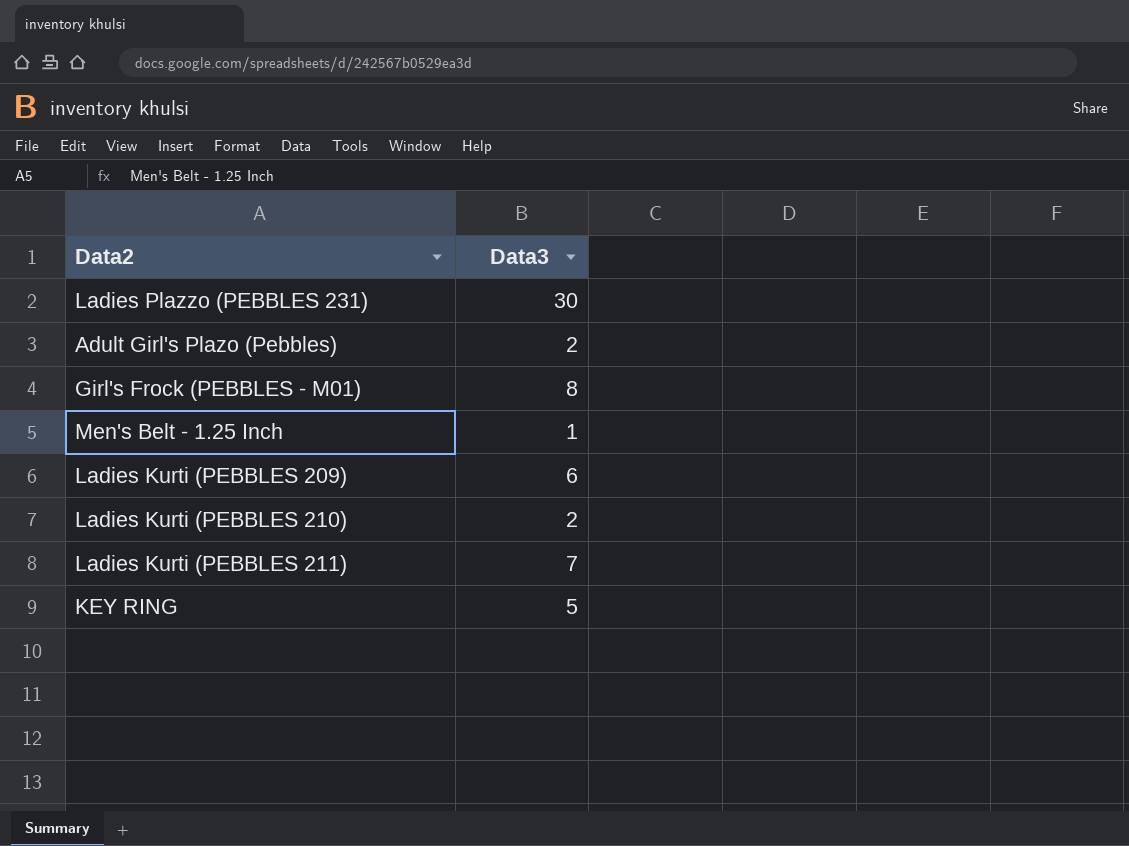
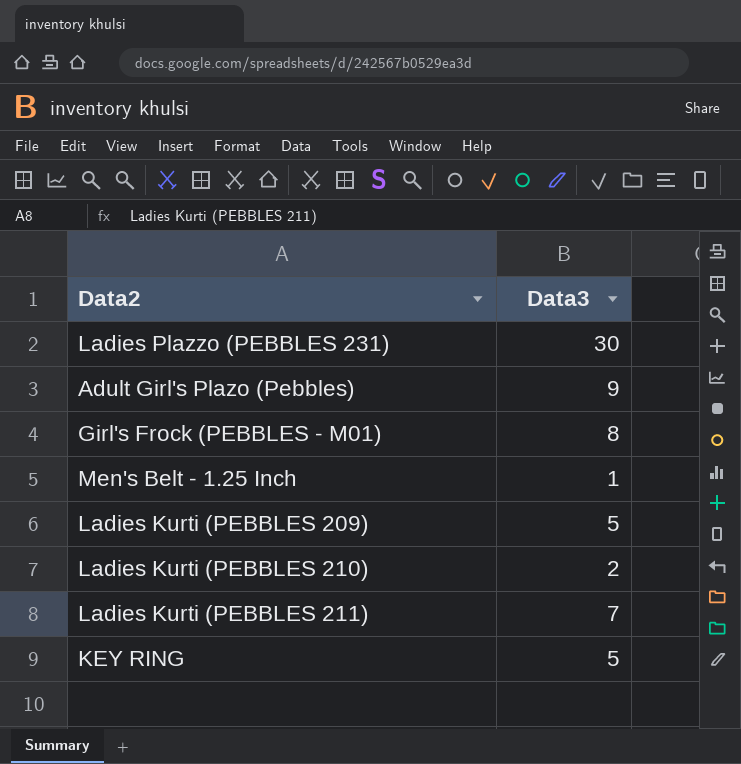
Adult Girl's Plazo (Pebbles) | Data3: 2 -> 9
Ladies Kurti (PEBBLES 209) | Data3: 6 -> 5

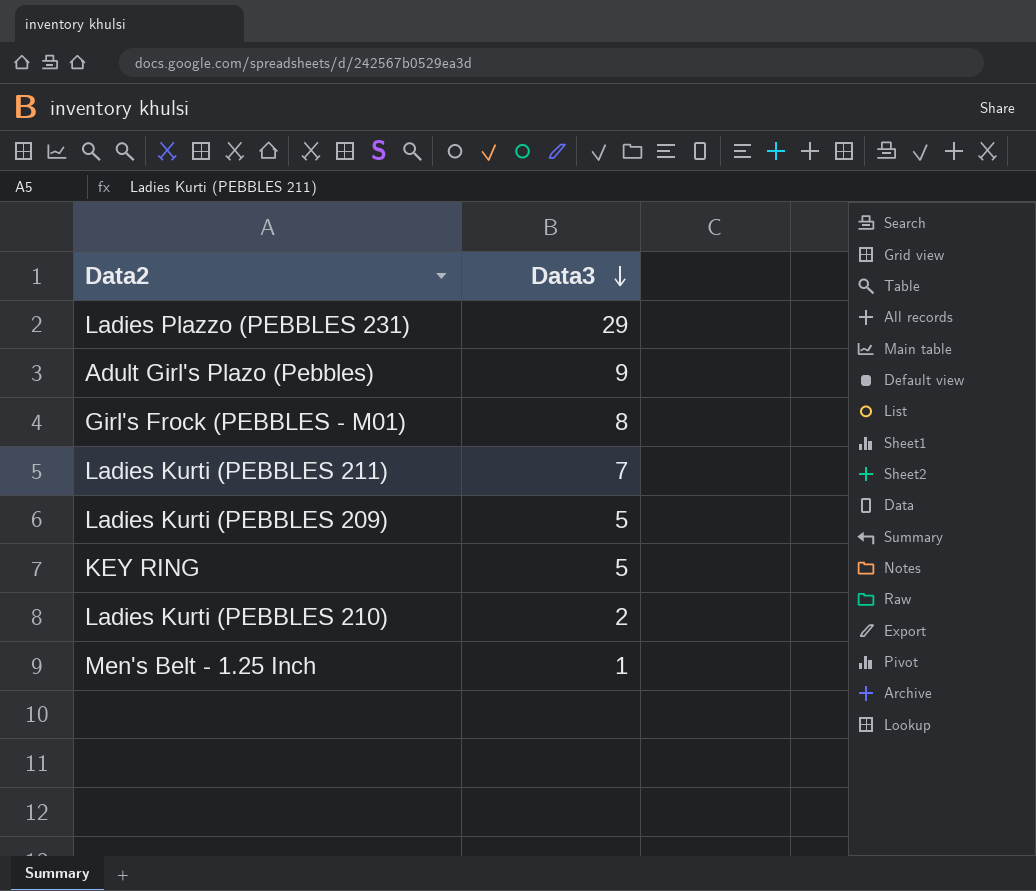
row order: none -> Data3 descending
Ladies Plazzo (PEBBLES 231) | Data3: 30 -> 29

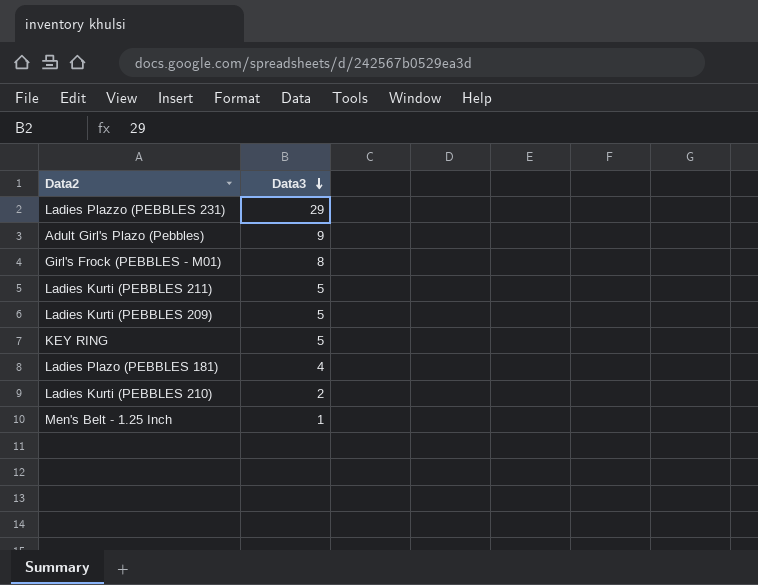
Ladies Kurti (PEBBLES 211) | Data3: 7 -> 5
row Ladies Plazo (PEBBLES 181): none -> 4

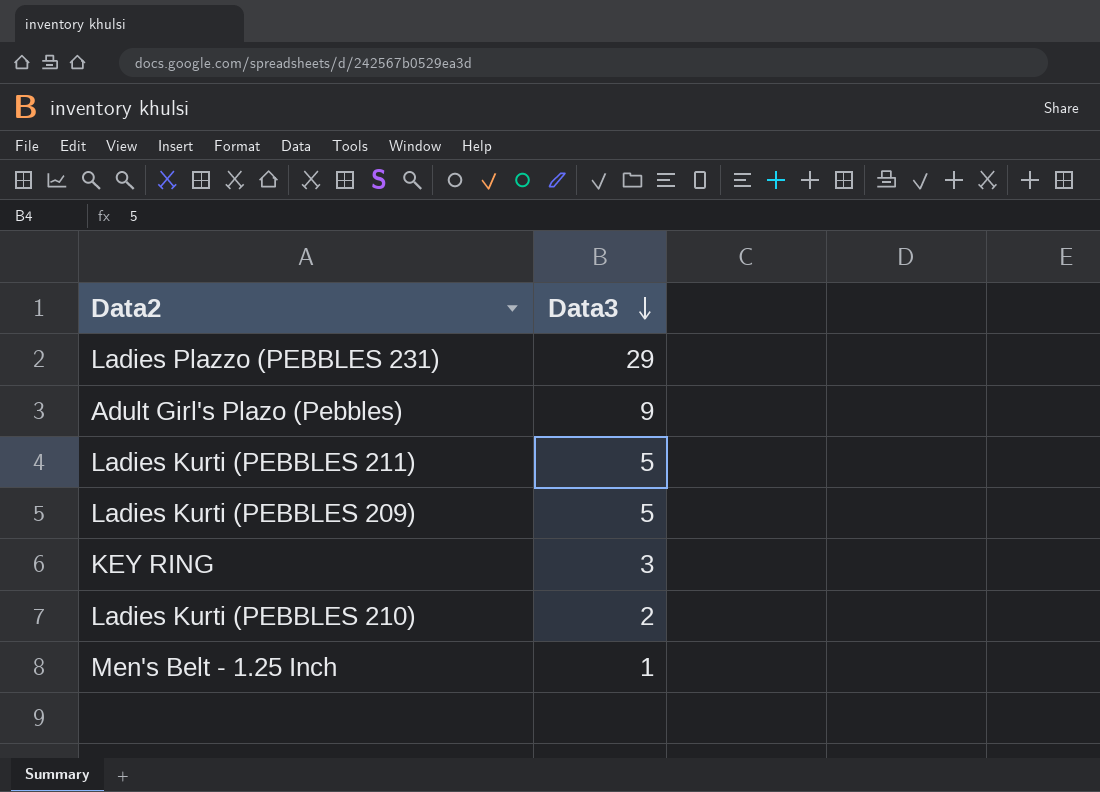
row Girl's Frock (PEBBLES - M01): 8 -> none
row Ladies Plazo (PEBBLES 181): 4 -> none
KEY RING | Data3: 5 -> 3

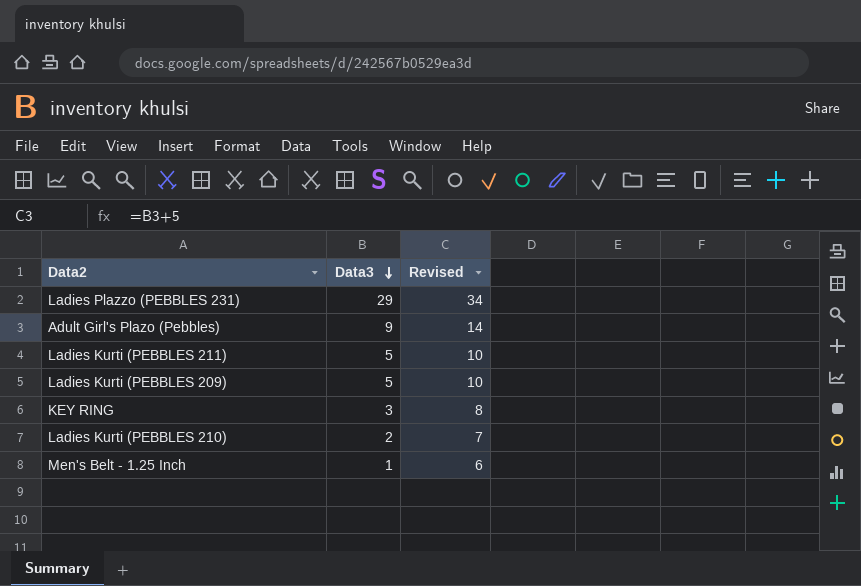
column Revised | formula: none -> [Data3] + 5

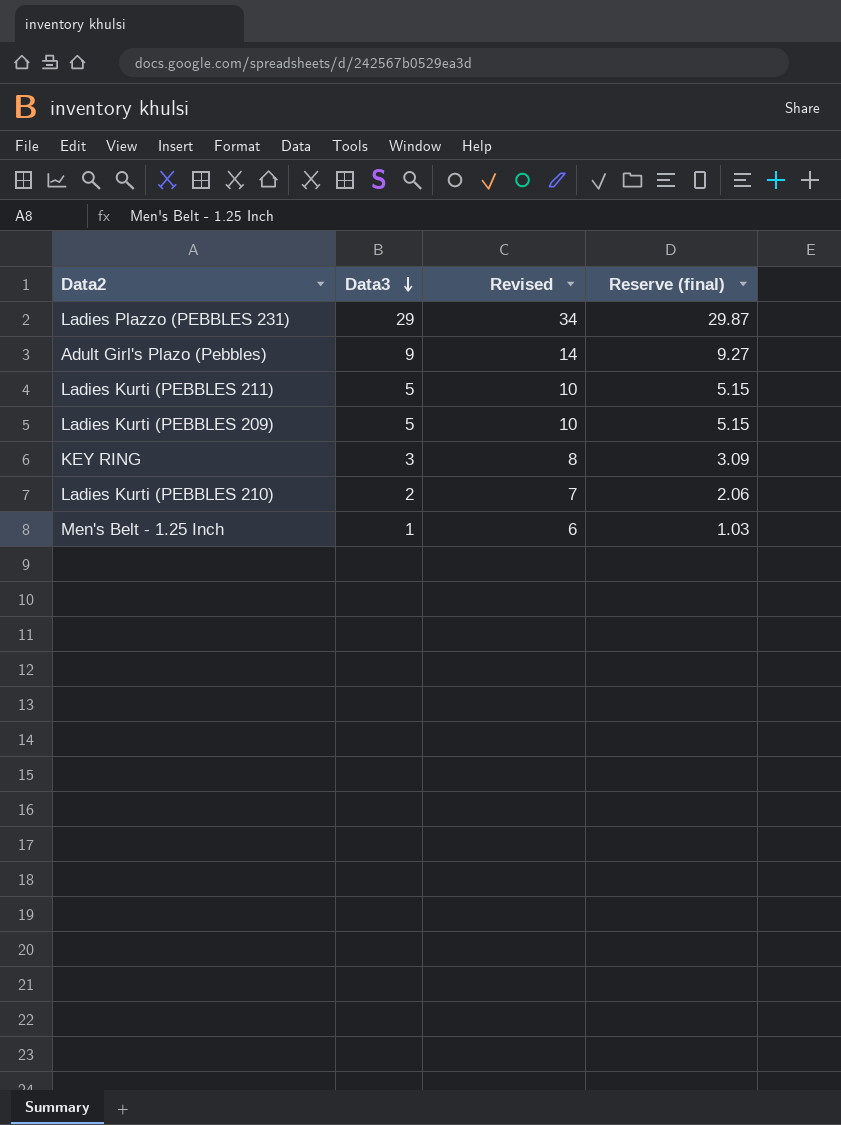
column Reserve (final) | formula: none -> [Data3] * 1.03

